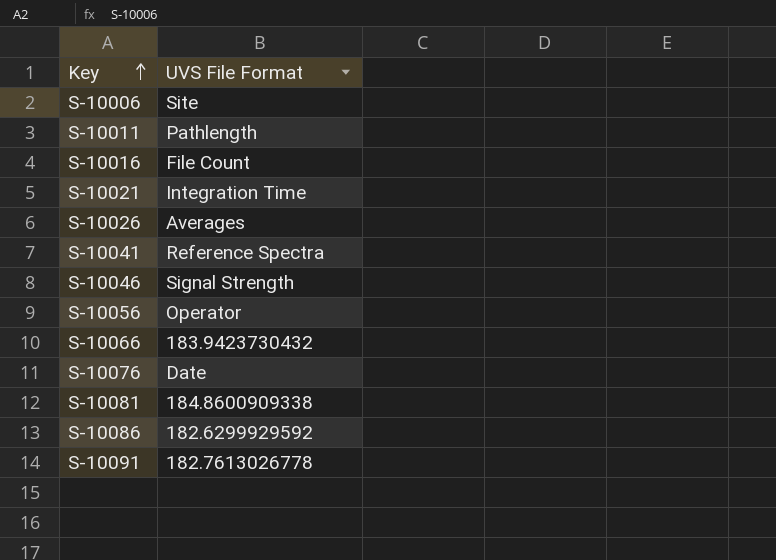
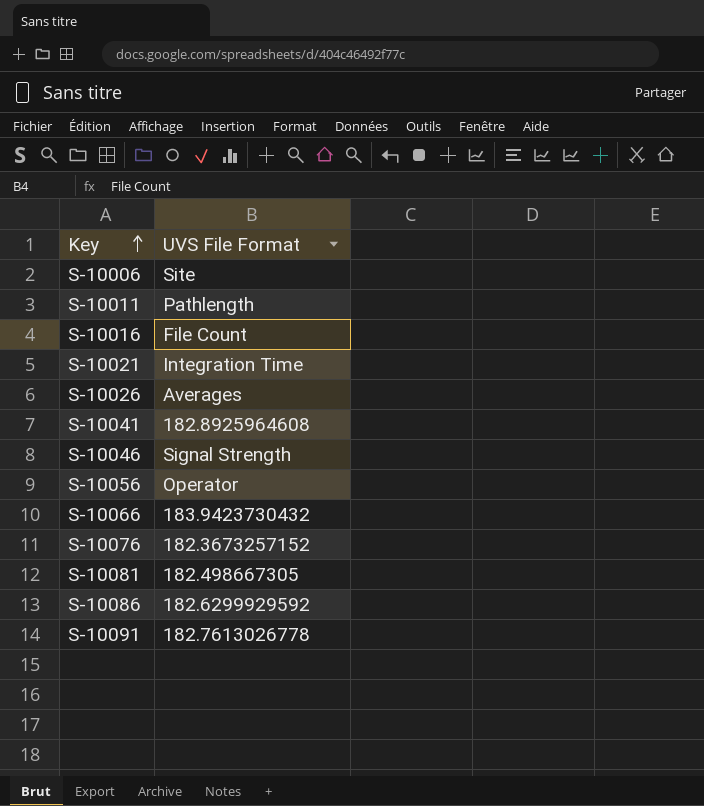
S-10041 | UVS File Format: Reference Spectra -> 182.8925964608
S-10076 | UVS File Format: Date -> 182.3673257152
S-10081 | UVS File Format: 184.8600909338 -> 182.498667305

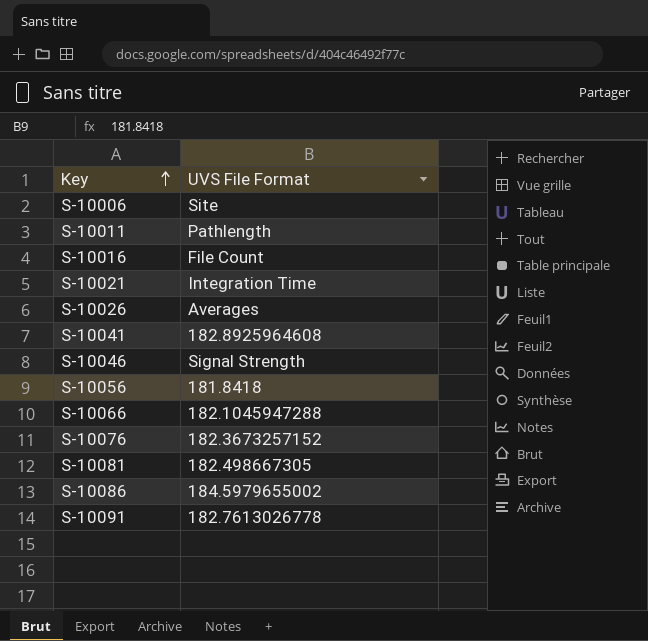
S-10056 | UVS File Format: Operator -> 181.8418
S-10066 | UVS File Format: 183.9423730432 -> 182.1045947288
S-10086 | UVS File Format: 182.6299929592 -> 184.5979655002

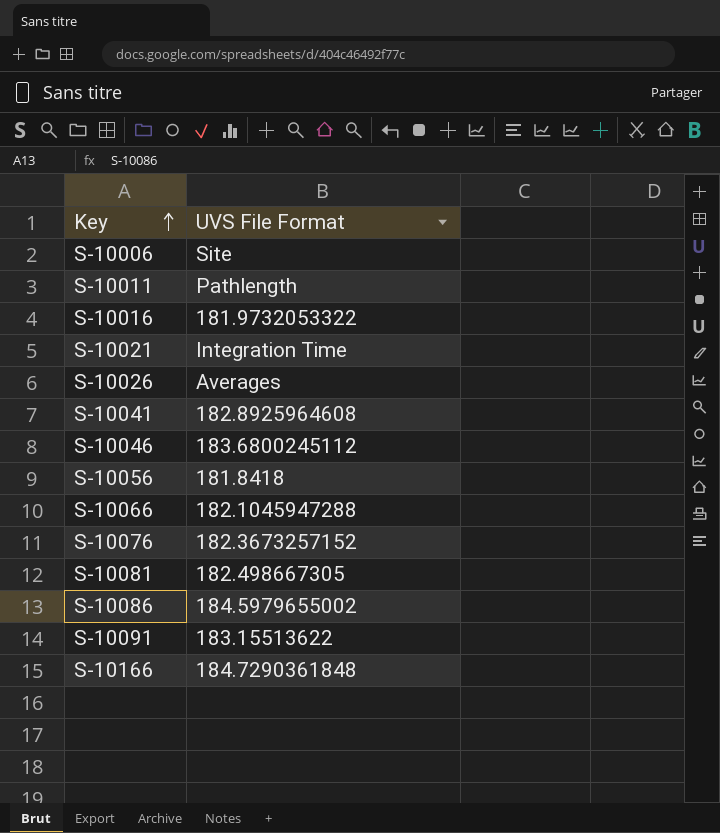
S-10016 | UVS File Format: File Count -> 181.9732053322
S-10046 | UVS File Format: Signal Strength -> 183.6800245112
S-10091 | UVS File Format: 182.7613026778 -> 183.15513622
row S-10166: none -> 184.7290361848

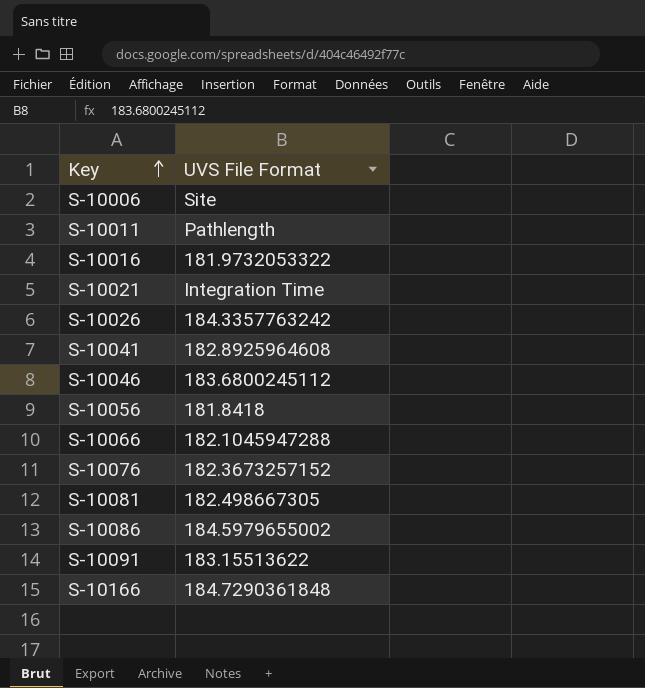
S-10026 | UVS File Format: Averages -> 184.3357763242

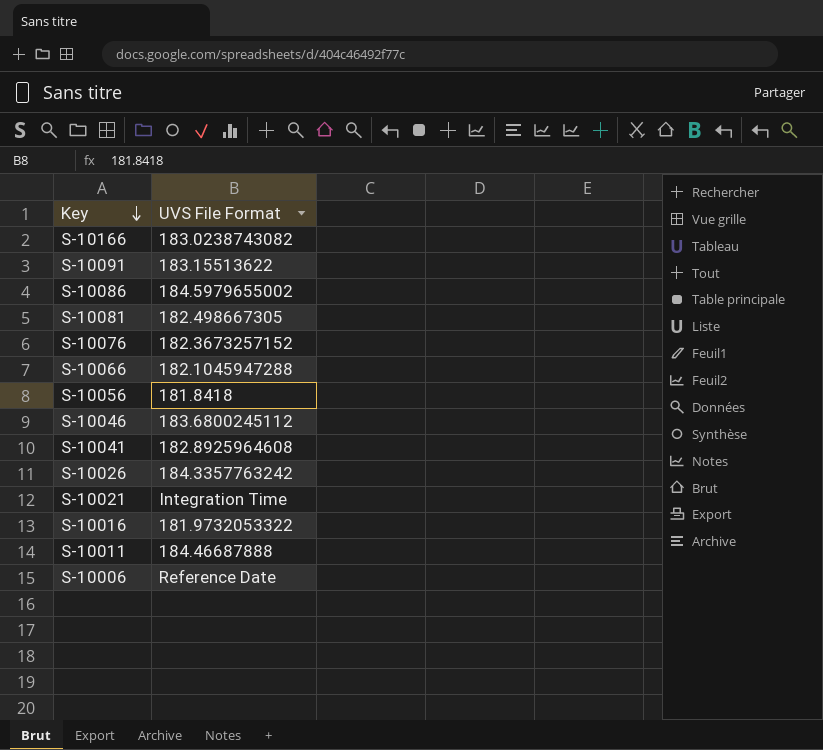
row order: Key ascending -> Key descending
S-10166 | UVS File Format: 184.7290361848 -> 183.0238743082
S-10011 | UVS File Format: Pathlength -> 184.46687888
S-10006 | UVS File Format: Site -> Reference Date

